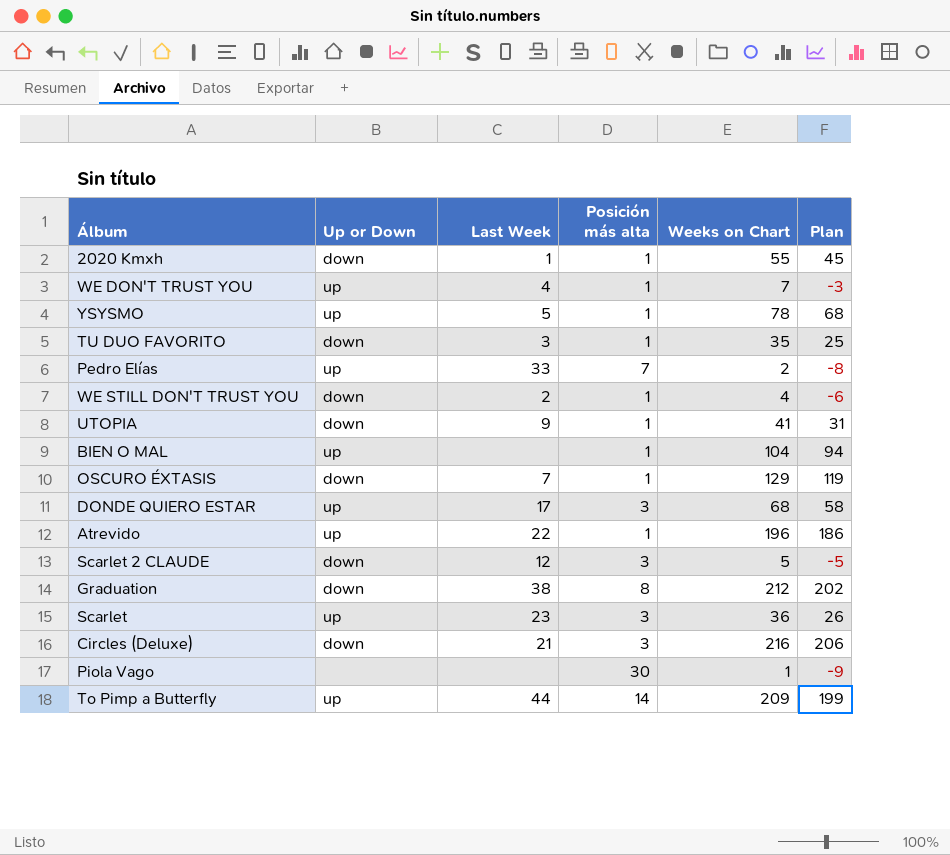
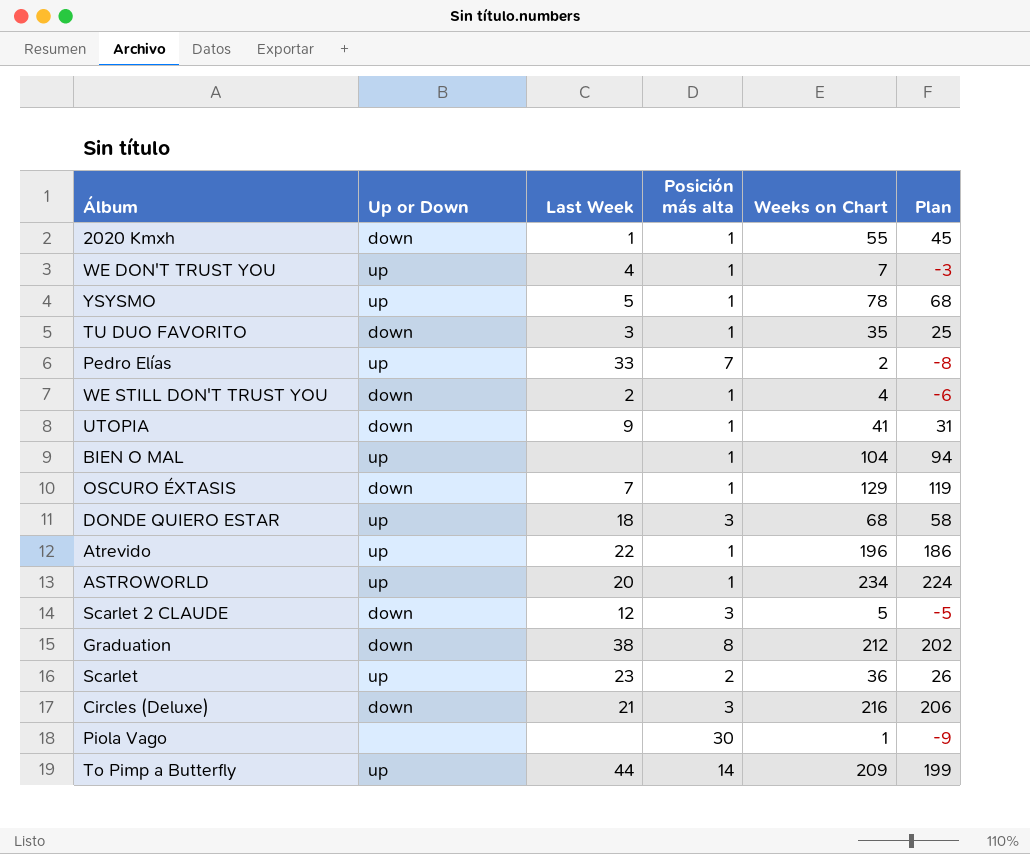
DONDE QUIERO ESTAR | Last Week: 17 -> 18
row ASTROWORLD: none -> up | 20 | 1 | 234 | 224
Scarlet | Posición más alta: 3 -> 2

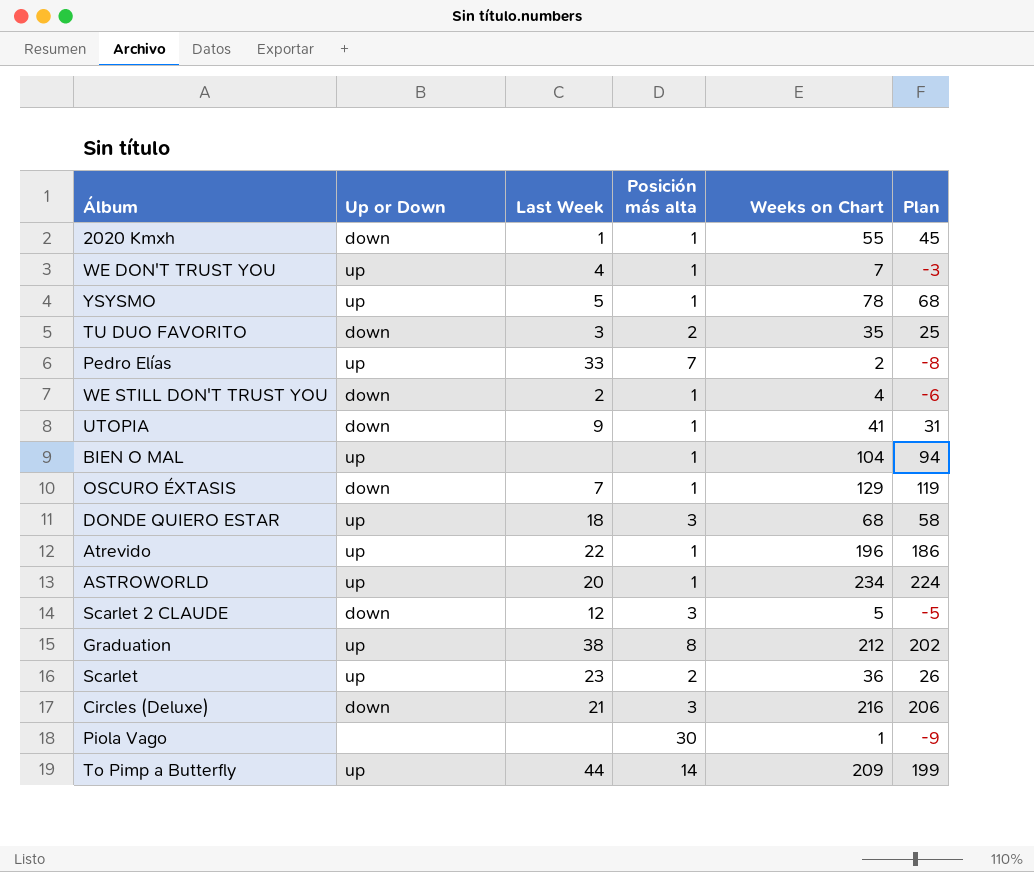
TU DUO FAVORITO | Posición más alta: 1 -> 2
Graduation | Up or Down: down -> up

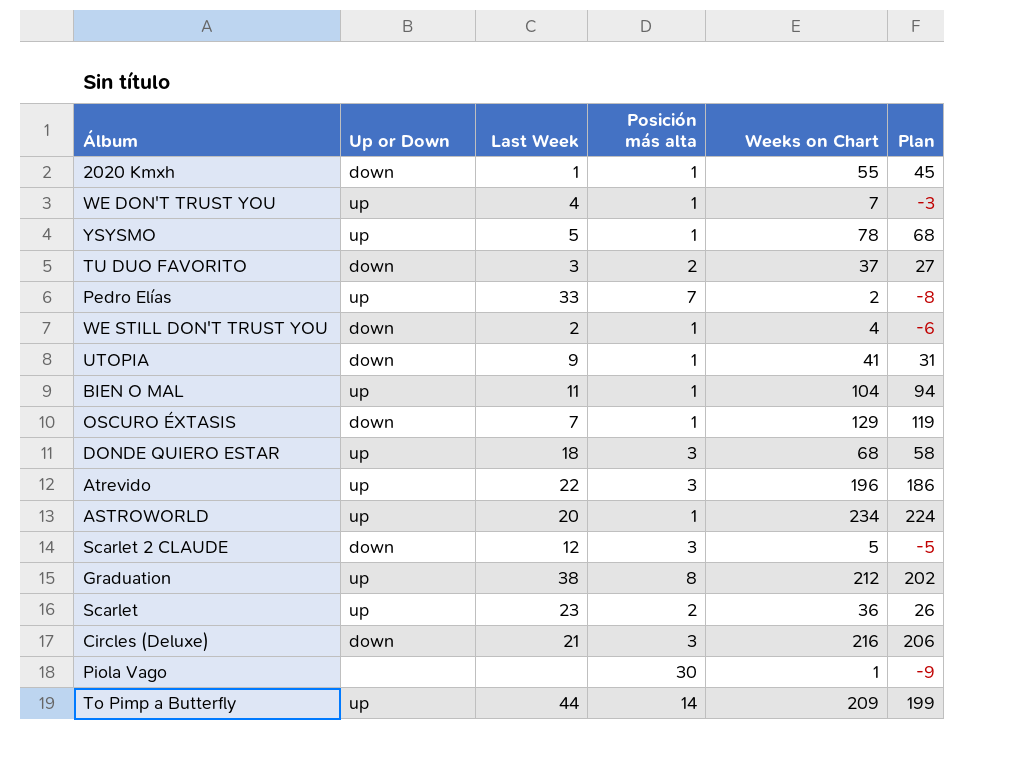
TU DUO FAVORITO | Weeks on Chart: 35 -> 37
TU DUO FAVORITO | Plan: 25 -> 27
BIEN O MAL | Last Week: none -> 11
Atrevido | Posición más alta: 1 -> 3

